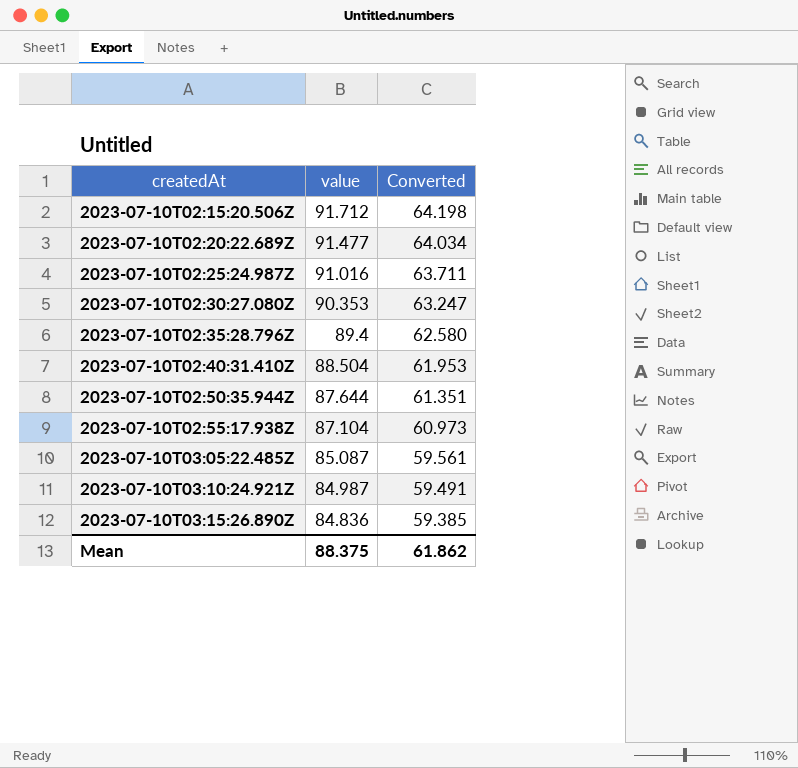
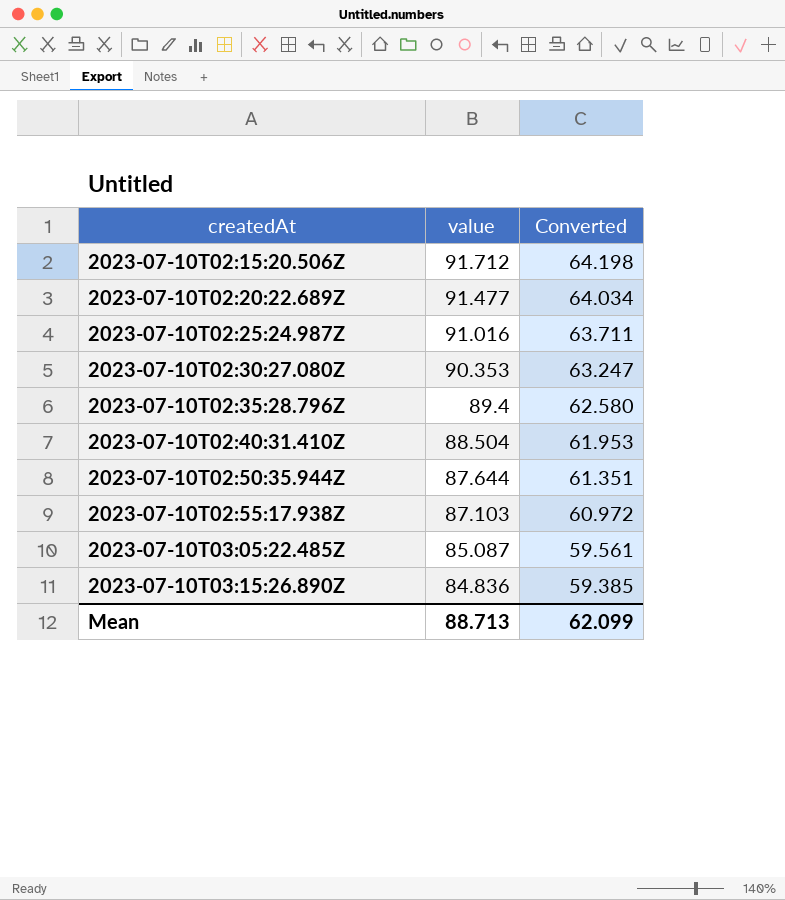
row 2023-07-10T03:10:24.921Z: 84.987 | 59.491 -> none
2023-07-10T02:55:17.938Z | value: 87.104 -> 87.103
2023-07-10T02:55:17.938Z | Converted: 60.973 -> 60.972
Mean | value: 88.375 -> 88.713
Mean | Converted: 61.862 -> 62.099

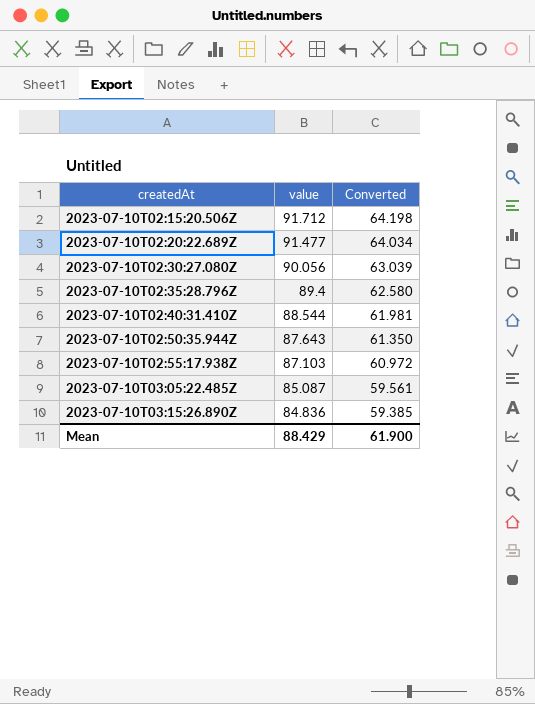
row 2023-07-10T02:25:24.987Z: 91.016 | 63.711 -> none
2023-07-10T02:30:27.080Z | value: 90.353 -> 90.056
2023-07-10T02:30:27.080Z | Converted: 63.247 -> 63.039
2023-07-10T02:40:31.410Z | value: 88.504 -> 88.544
2023-07-10T02:40:31.410Z | Converted: 61.953 -> 61.981
2023-07-10T02:50:35.944Z | value: 87.644 -> 87.643
2023-07-10T02:50:35.944Z | Converted: 61.351 -> 61.350
Mean | value: 88.713 -> 88.429
Mean | Converted: 62.099 -> 61.900

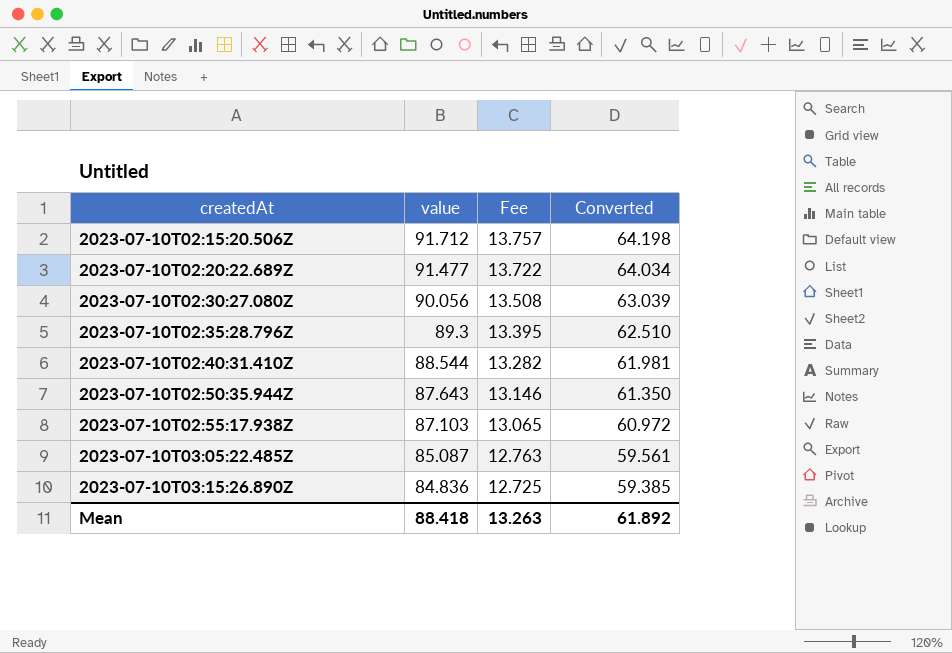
column Fee | formula: none -> [value] * 0.15
2023-07-10T02:35:28.796Z | value: 89.4 -> 89.3
2023-07-10T02:35:28.796Z | Converted: 62.580 -> 62.510
Mean | value: 88.429 -> 88.418
Mean | Converted: 61.900 -> 61.892

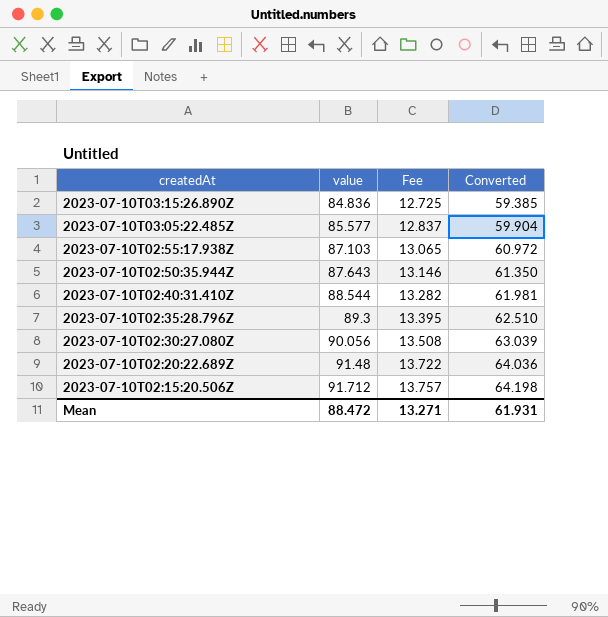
row order: createdAt ascending -> createdAt descending
2023-07-10T03:05:22.485Z | value: 85.087 -> 85.577
2023-07-10T03:05:22.485Z | Fee: 12.763 -> 12.837
2023-07-10T03:05:22.485Z | Converted: 59.561 -> 59.904
2023-07-10T02:20:22.689Z | value: 91.477 -> 91.48
2023-07-10T02:20:22.689Z | Converted: 64.034 -> 64.036
Mean | value: 88.418 -> 88.472
Mean | Fee: 13.263 -> 13.271
Mean | Converted: 61.892 -> 61.931

